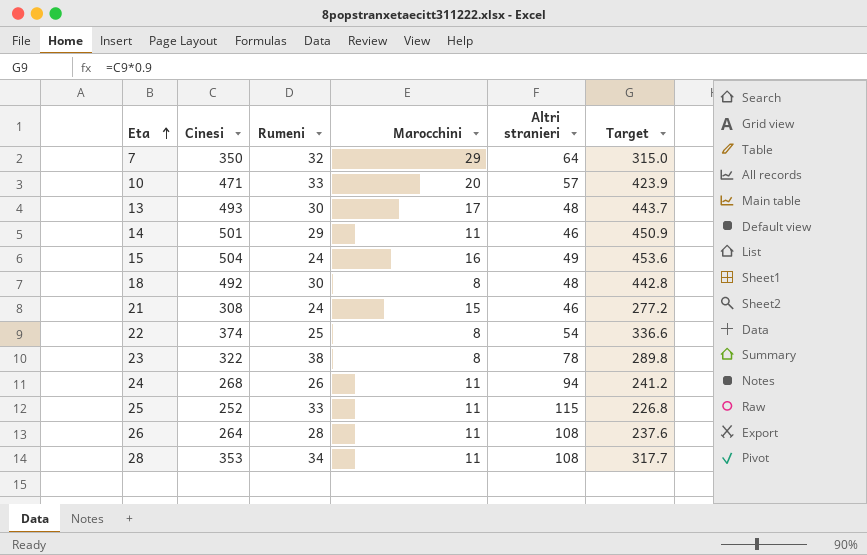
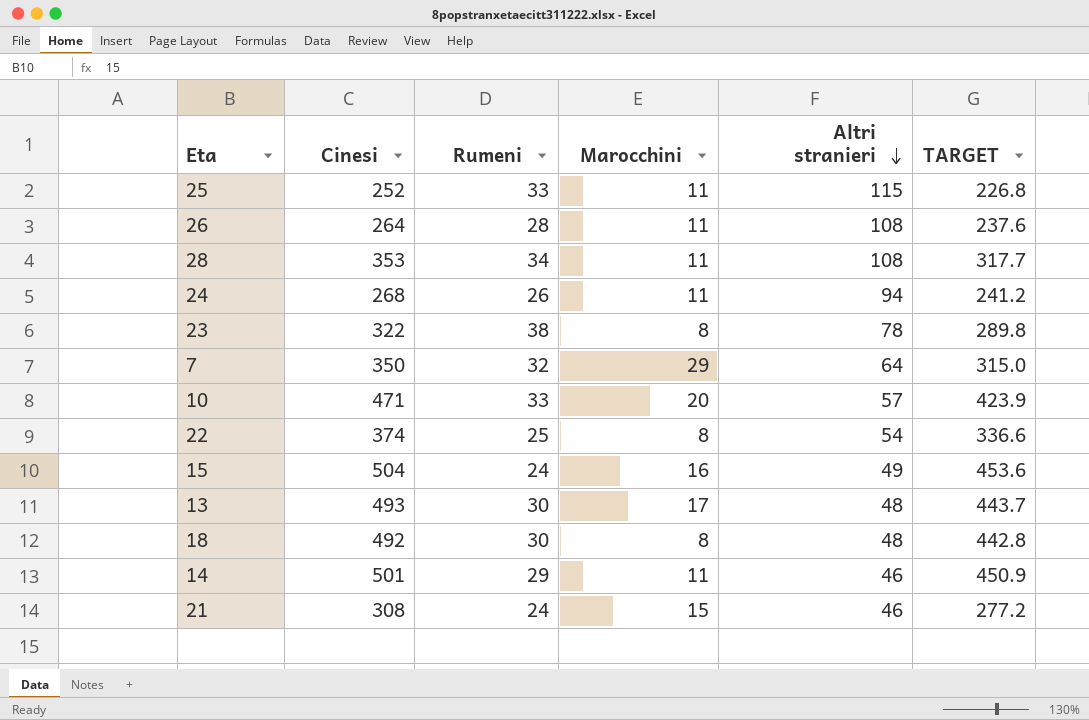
row order: Eta ascending -> Altri stranieri descending
column name: Target -> TARGET

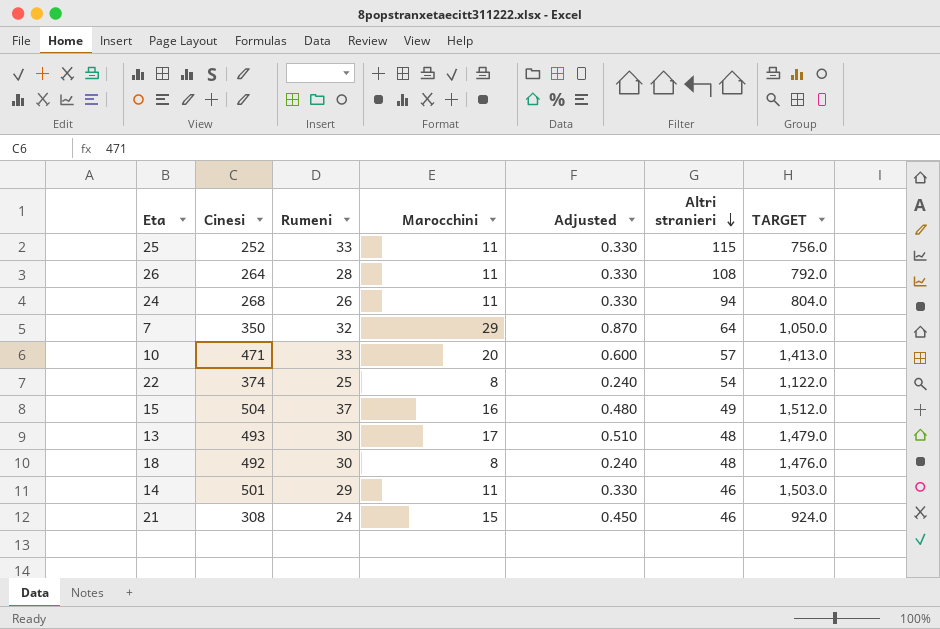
column Adjusted | formula: none -> [Marocchini] * 0.03
column TARGET | formula: [Cinesi] * 0.9 -> [Cinesi] * 3
row 28: 353 | 34 | 11 | 108 | 317.7 -> none
row 23: 322 | 38 | 8 | 78 | 289.8 -> none
15 | Rumeni: 24 -> 37

